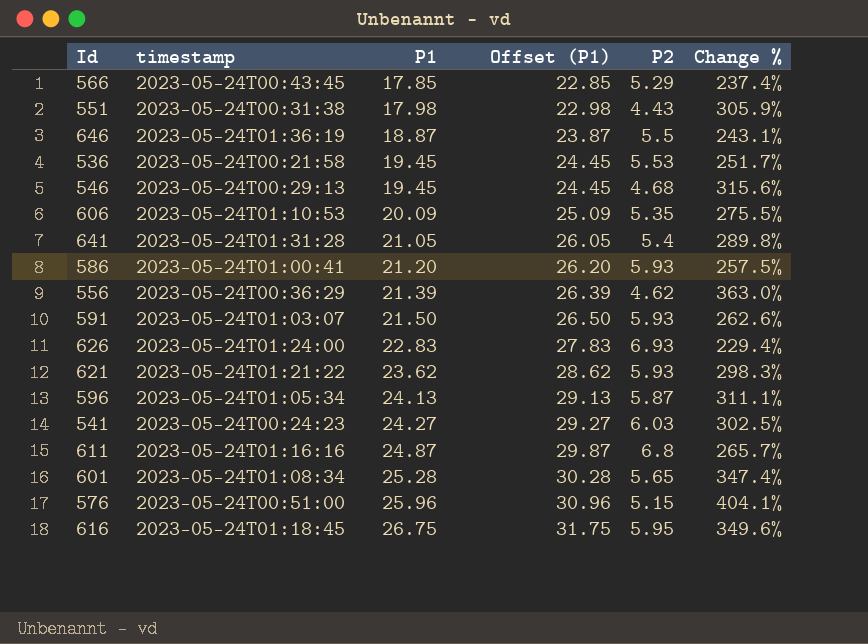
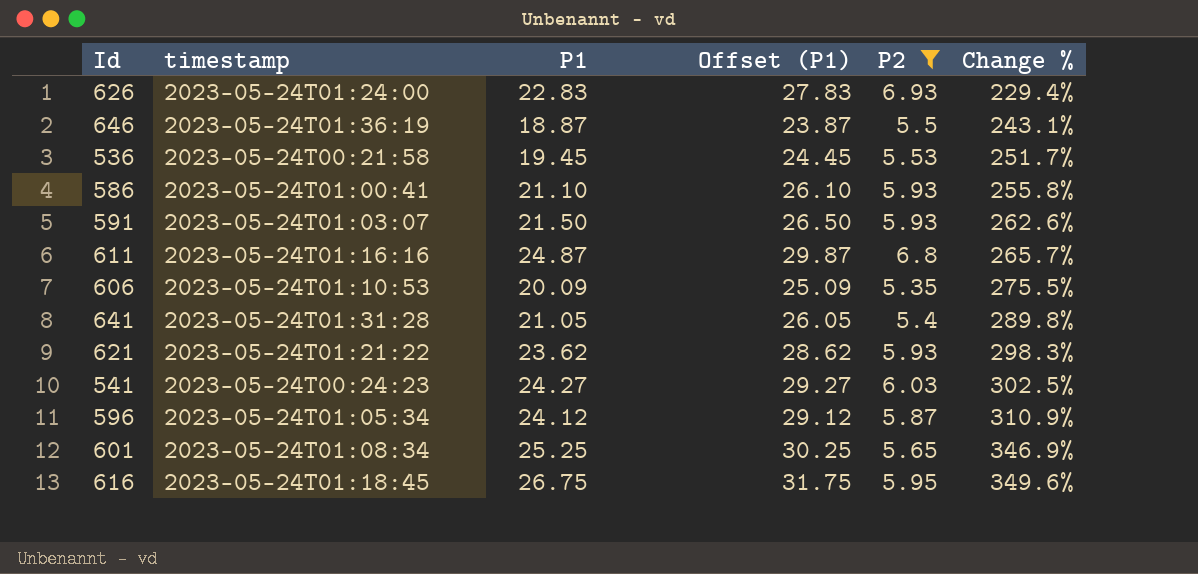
filter: none -> P2 >= 5.35
row order: P1 ascending -> Change % ascending
586 | P1: 21.20 -> 21.10
586 | Offset (P1): 26.20 -> 26.10
586 | Change %: 257.5% -> 255.8%
596 | P1: 24.13 -> 24.12
596 | Offset (P1): 29.13 -> 29.12
596 | Change %: 311.1% -> 310.9%
601 | P1: 25.28 -> 25.25
601 | Offset (P1): 30.28 -> 30.25
601 | Change %: 347.4% -> 346.9%

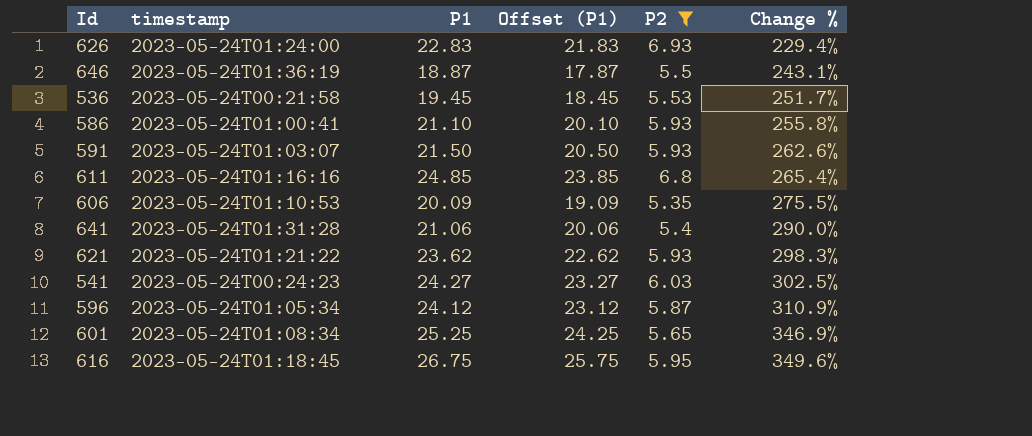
column Offset (P1) | formula: [P1] + 5 -> [P1] - 1
611 | P1: 24.87 -> 24.85
611 | Change %: 265.7% -> 265.4%
641 | P1: 21.05 -> 21.06
641 | Change %: 289.8% -> 290.0%

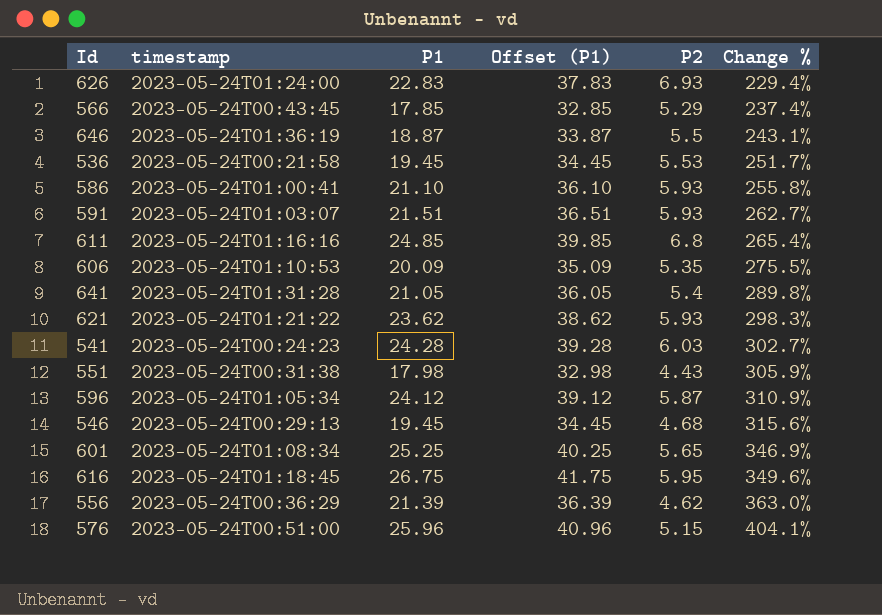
filter: P2 >= 5.35 -> none
column Offset (P1) | formula: [P1] - 1 -> [P1] + 15
591 | P1: 21.50 -> 21.51
591 | Change %: 262.6% -> 262.7%
641 | P1: 21.06 -> 21.05
641 | Change %: 290.0% -> 289.8%
541 | P1: 24.27 -> 24.28
541 | Change %: 302.5% -> 302.7%

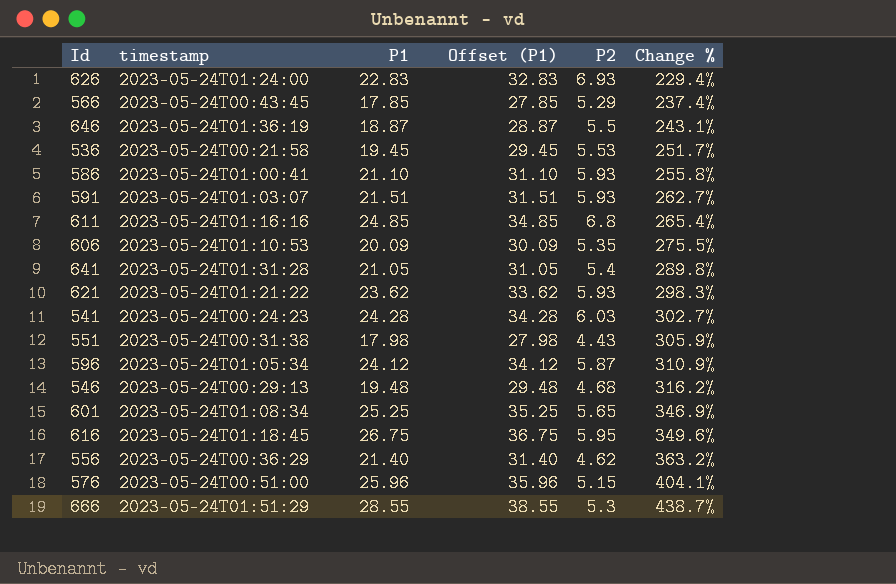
column Offset (P1) | formula: [P1] + 15 -> [P1] + 10
546 | P1: 19.45 -> 19.48
546 | Change %: 315.6% -> 316.2%
556 | P1: 21.39 -> 21.40
556 | Change %: 363.0% -> 363.2%
row 666: none -> 2023-05-24T01:51:29 | 28.55 | 38.55 | 5.3 | 438.7%

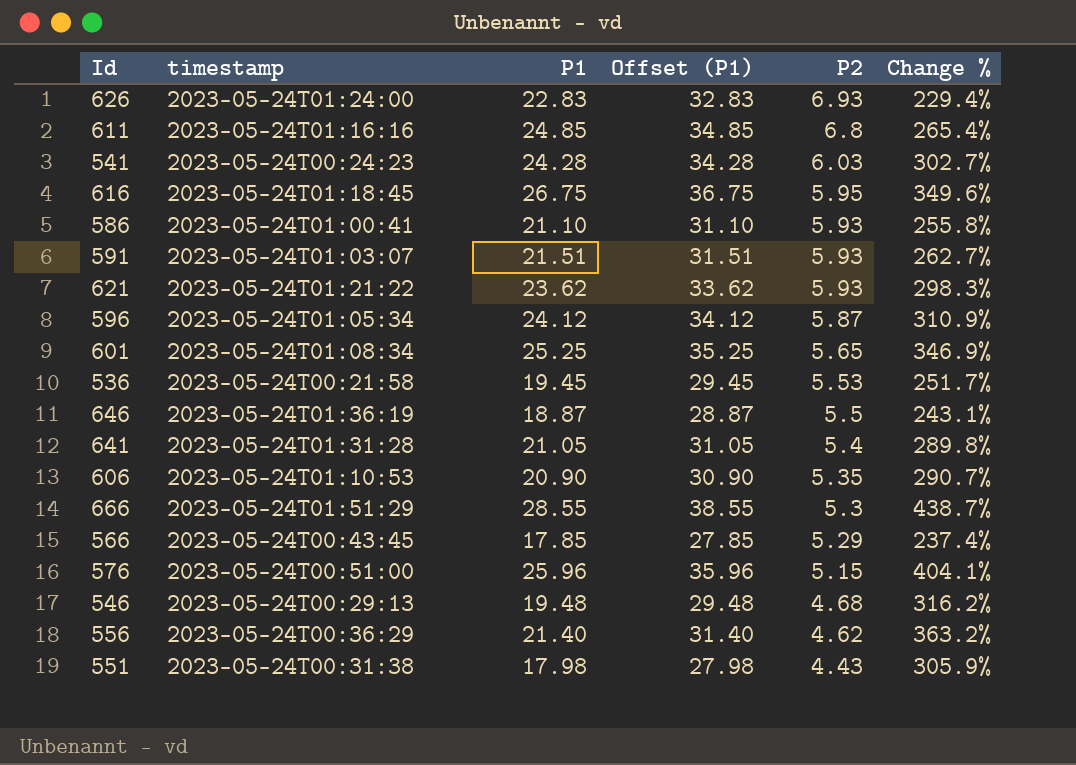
row order: Change % ascending -> P2 descending
606 | P1: 20.09 -> 20.90
606 | Offset (P1): 30.09 -> 30.90
606 | Change %: 275.5% -> 290.7%

